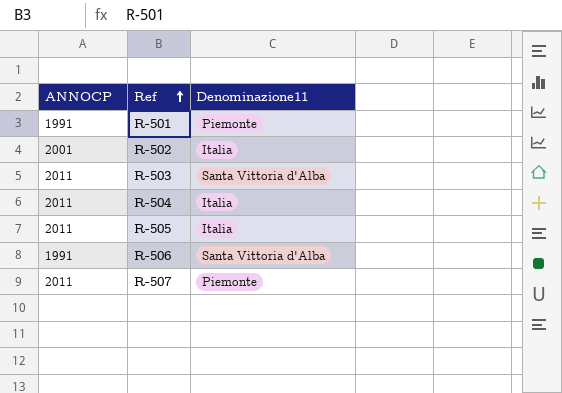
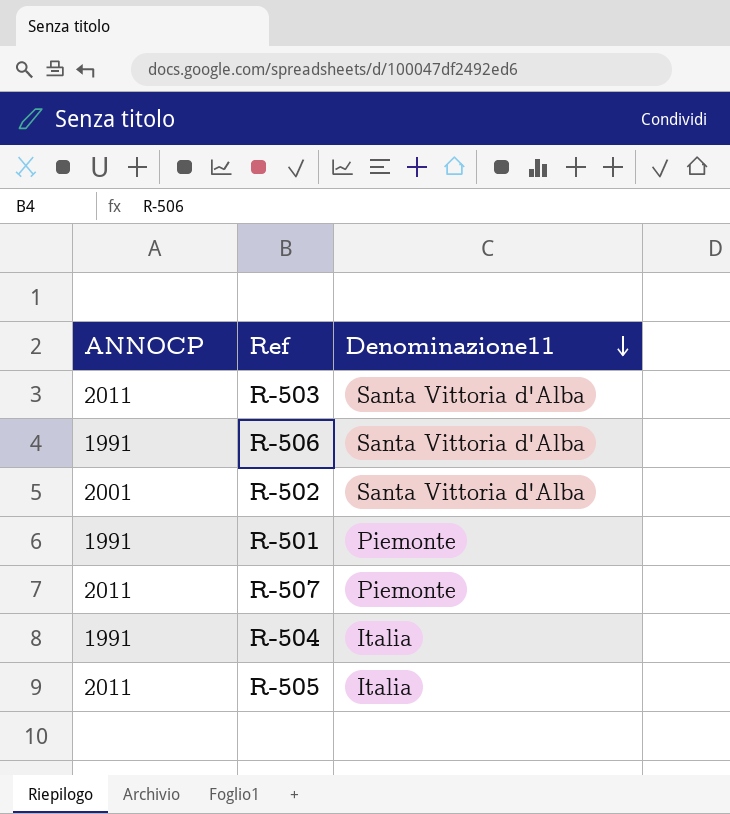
row order: Ref ascending -> Denominazione11 descending
R-502 | Denominazione11: Italia -> Santa Vittoria d'Alba
R-504 | ANNOCP: 2011 -> 1991

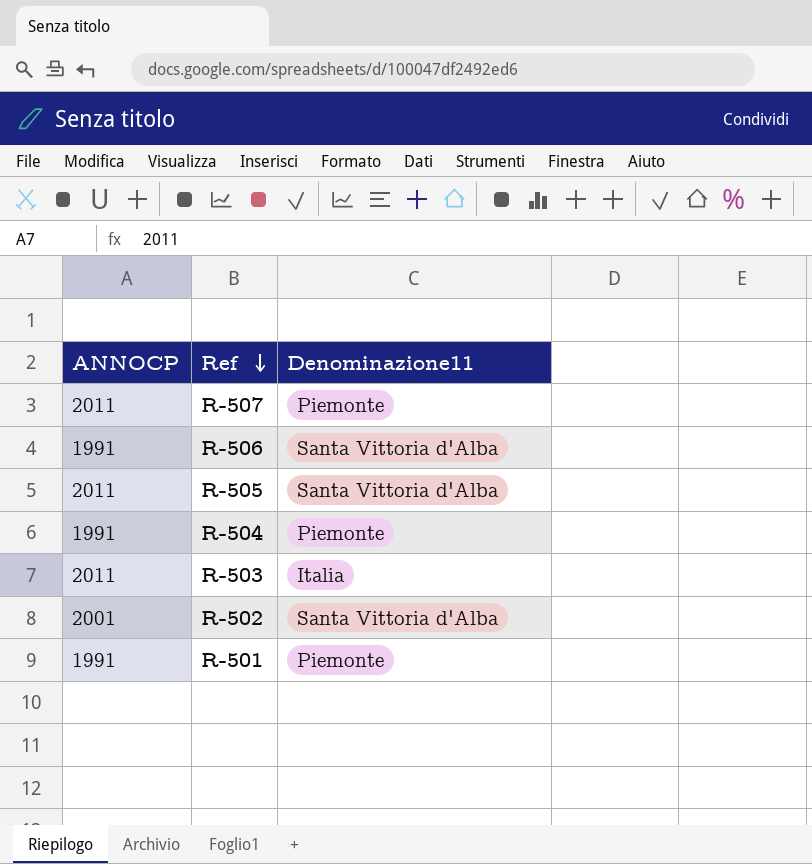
row order: Denominazione11 descending -> Ref descending
R-505 | Denominazione11: Italia -> Santa Vittoria d'Alba
R-504 | Denominazione11: Italia -> Piemonte
R-503 | Denominazione11: Santa Vittoria d'Alba -> Italia

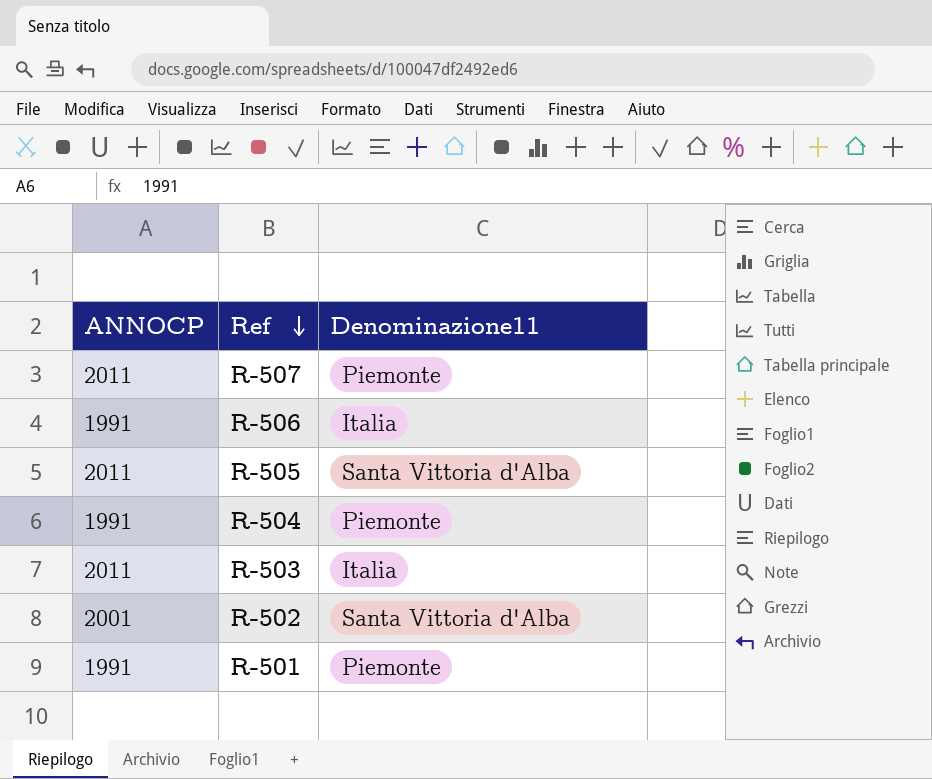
R-506 | Denominazione11: Santa Vittoria d'Alba -> Italia

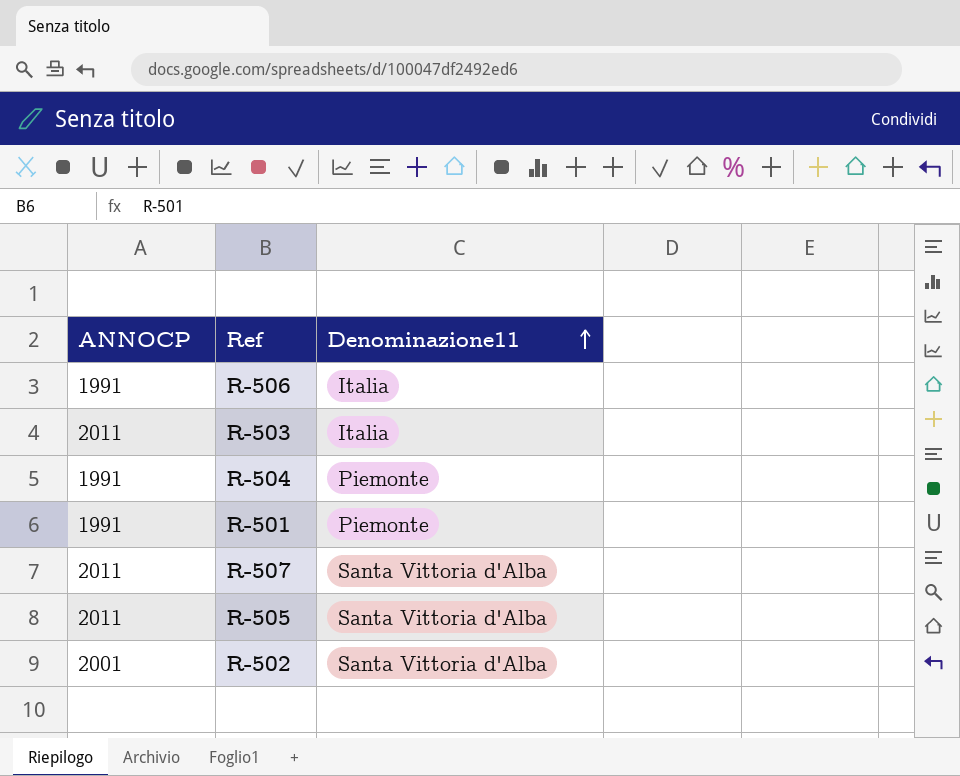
row order: Ref descending -> Denominazione11 ascending
R-507 | Denominazione11: Piemonte -> Santa Vittoria d'Alba

